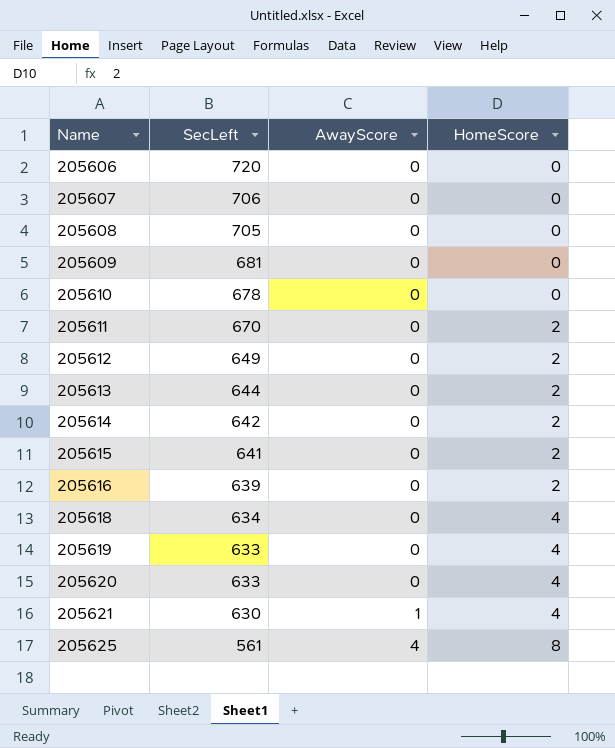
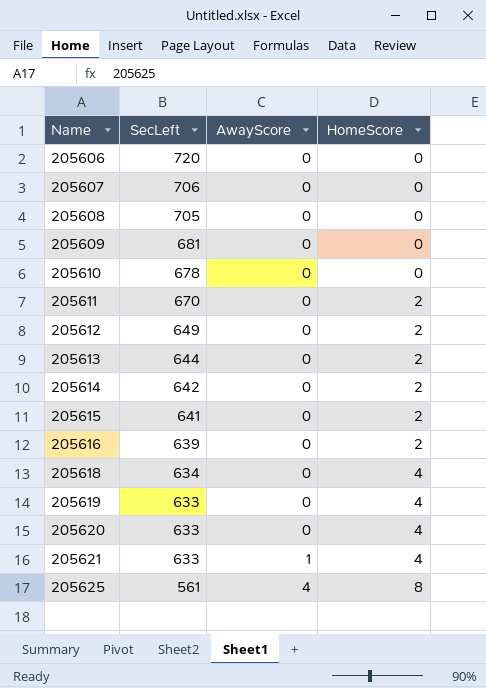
205621 | SecLeft: 630 -> 633

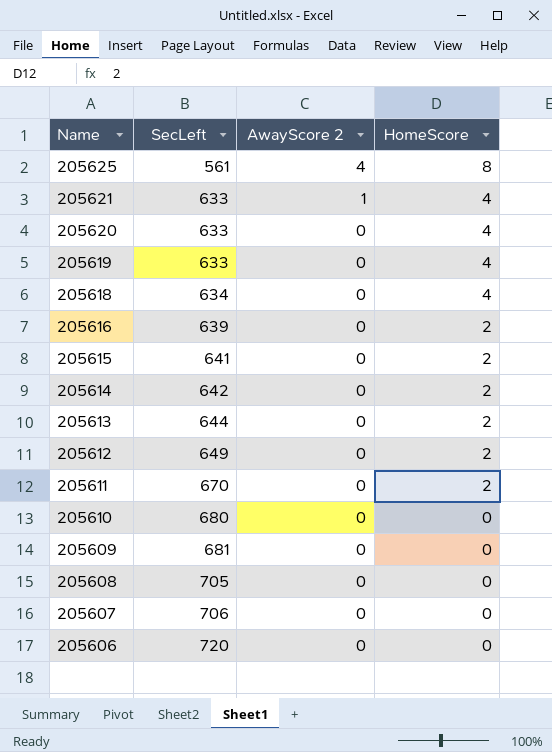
row order: Name ascending -> Name descending
column name: AwayScore -> AwayScore 2
205610 | SecLeft: 678 -> 680

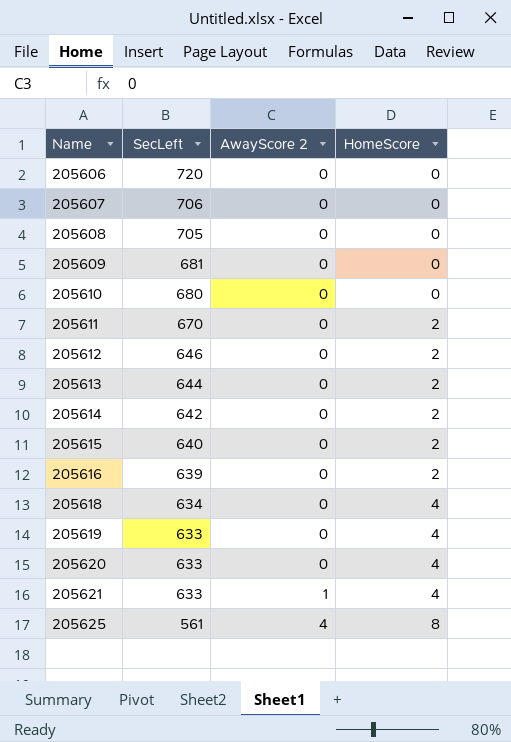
row order: Name descending -> Name ascending
205612 | SecLeft: 649 -> 646
205615 | SecLeft: 641 -> 640

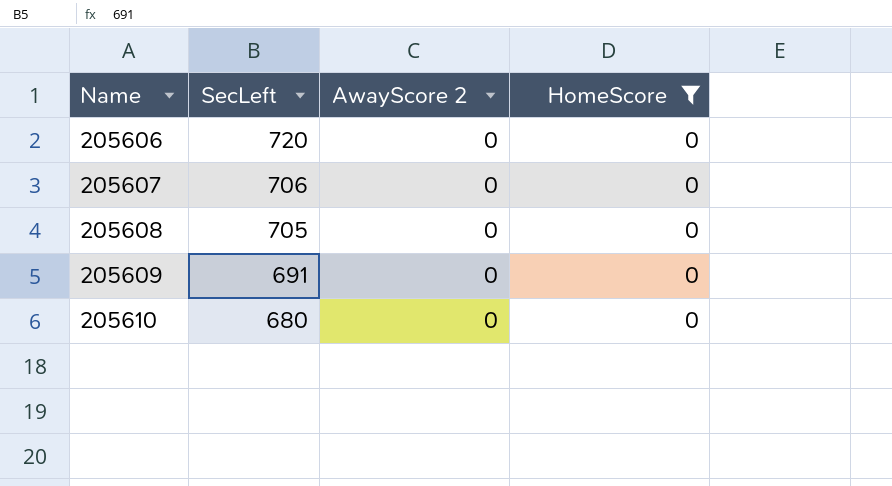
filter: none -> HomeScore = 0
205609 | SecLeft: 681 -> 691

